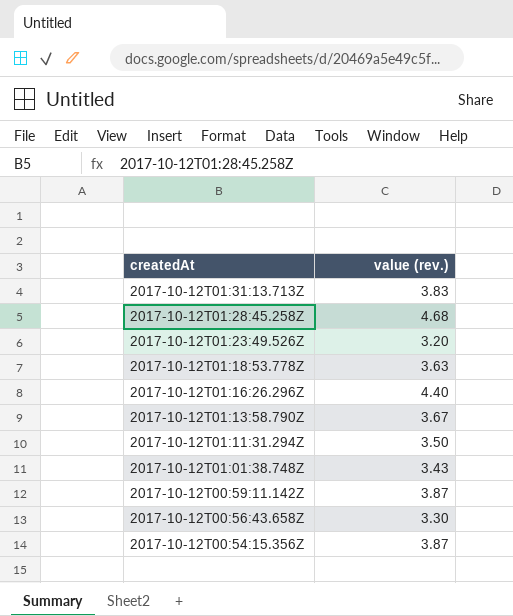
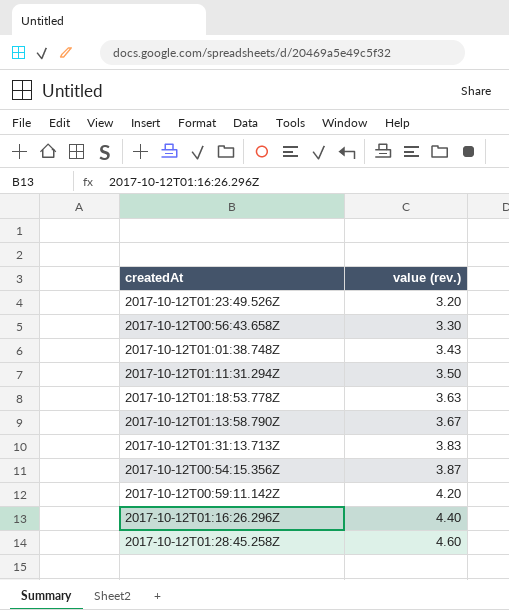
row order: createdAt descending -> value (rev.) ascending
2017-10-12T00:59:11.142Z | value (rev.): 3.87 -> 4.20
2017-10-12T01:28:45.258Z | value (rev.): 4.68 -> 4.60

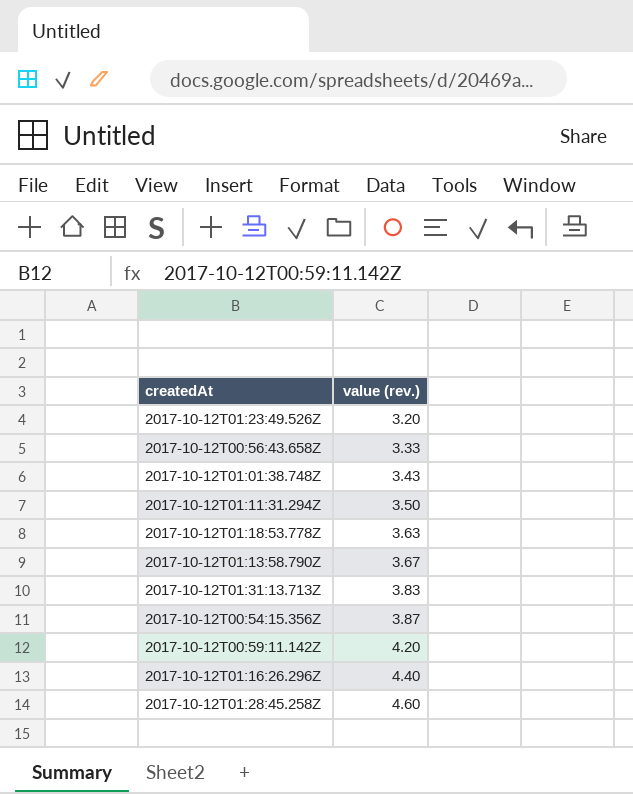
2017-10-12T00:56:43.658Z | value (rev.): 3.30 -> 3.33

